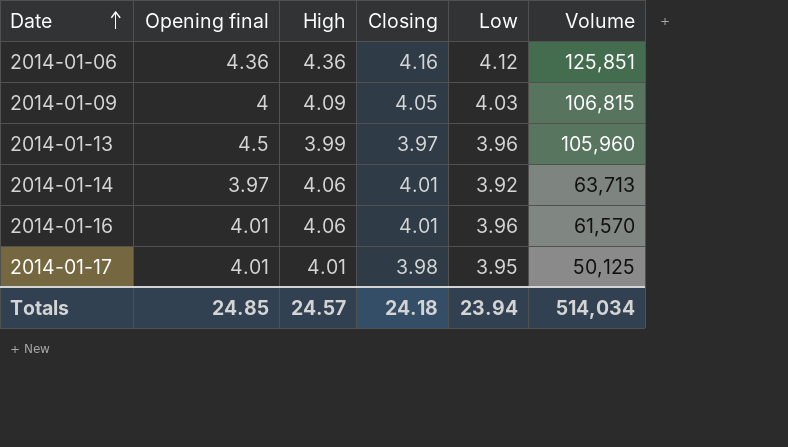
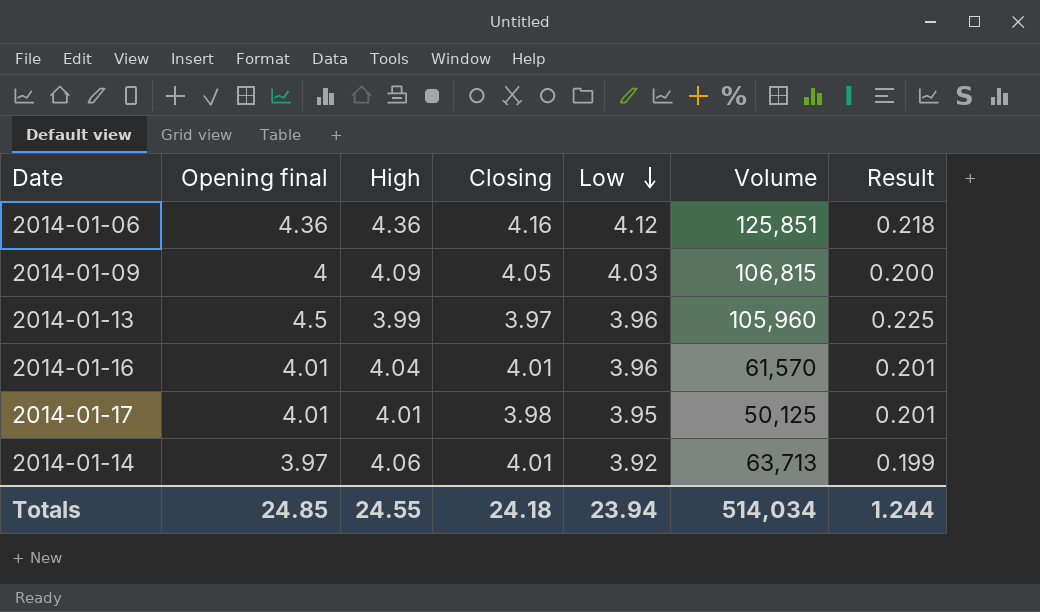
row order: Date ascending -> Low descending
column Result | formula: none -> [Opening final] * 0.05
2014-01-16 | High: 4.06 -> 4.04
Totals | High: 24.57 -> 24.55

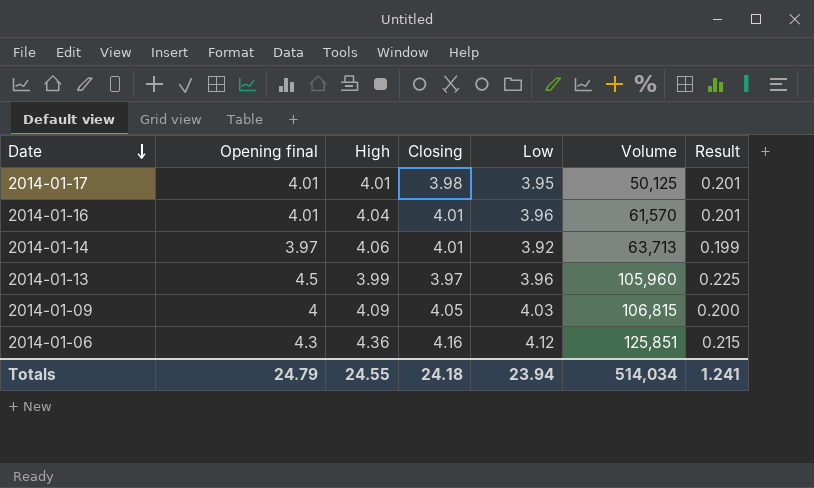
row order: Low descending -> Date descending
2014-01-06 | Opening final: 4.36 -> 4.3
2014-01-06 | Result: 0.218 -> 0.215
Totals | Opening final: 24.85 -> 24.79
Totals | Result: 1.244 -> 1.241

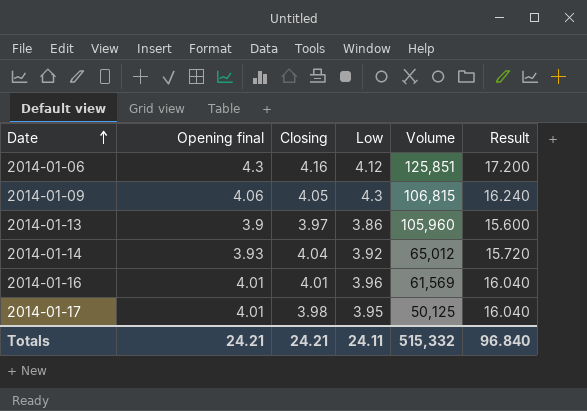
row order: Date descending -> Date ascending
column High | position: 3 -> none
column Result | formula: [Opening final] * 0.05 -> [Opening final] * 4
2014-01-09 | Opening final: 4 -> 4.06
2014-01-09 | Low: 4.03 -> 4.3
2014-01-13 | Opening final: 4.5 -> 3.9
2014-01-13 | Low: 3.96 -> 3.86
2014-01-14 | Opening final: 3.97 -> 3.93
2014-01-14 | Closing: 4.01 -> 4.04
2014-01-14 | Volume: 63,713 -> 65,012
2014-01-16 | Volume: 61,570 -> 61,569
Totals | Opening final: 24.79 -> 24.21
Totals | Closing: 24.18 -> 24.21
Totals | Low: 23.94 -> 24.11
Totals | Volume: 514,034 -> 515,332
Totals | Result: 1.241 -> 96.840

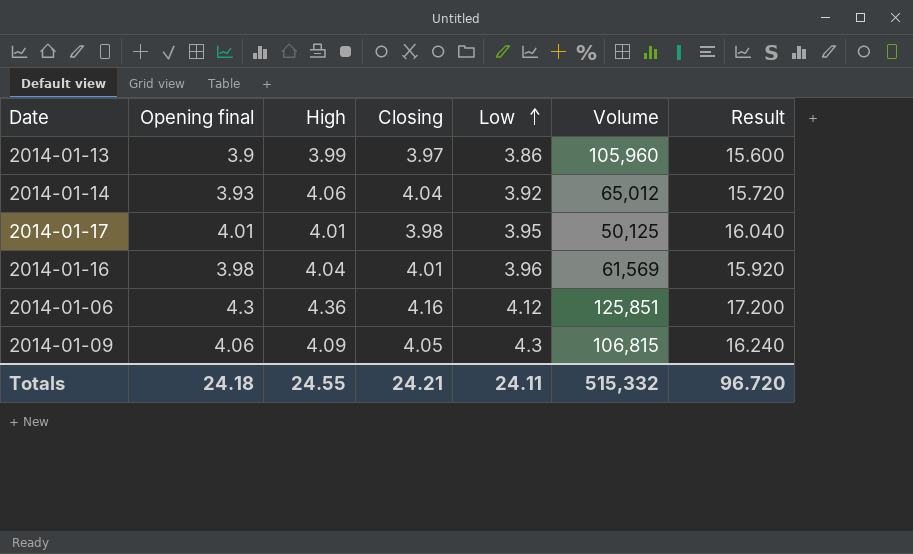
row order: Date ascending -> Low ascending
column High | position: none -> 3
2014-01-16 | Opening final: 4.01 -> 3.98
2014-01-16 | Result: 16.040 -> 15.920
Totals | Opening final: 24.21 -> 24.18
Totals | Result: 96.840 -> 96.720

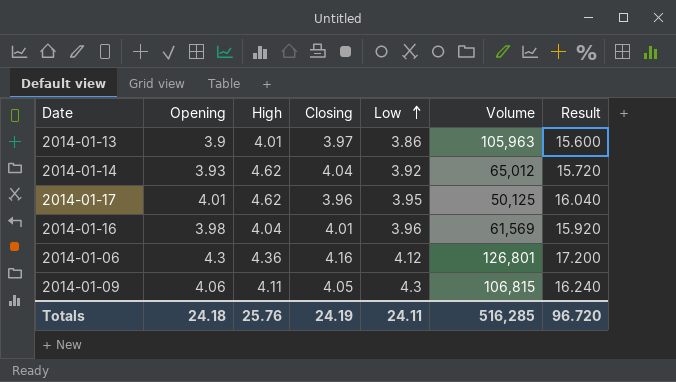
column name: Opening final -> Opening
2014-01-13 | High: 3.99 -> 4.01
2014-01-13 | Volume: 105,960 -> 105,963
2014-01-14 | High: 4.06 -> 4.62
2014-01-17 | High: 4.01 -> 4.62
2014-01-17 | Closing: 3.98 -> 3.96
2014-01-06 | Volume: 125,851 -> 126,801
2014-01-09 | High: 4.09 -> 4.11
Totals | High: 24.55 -> 25.76
Totals | Closing: 24.21 -> 24.19
Totals | Volume: 515,332 -> 516,285

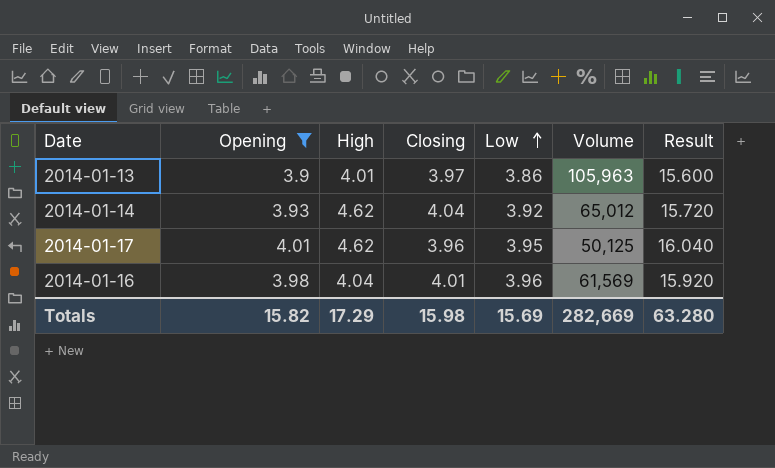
filter: none -> Opening <= 4.01
Totals | Opening: 24.18 -> 15.82
Totals | High: 25.76 -> 17.29
Totals | Closing: 24.19 -> 15.98
Totals | Low: 24.11 -> 15.69
Totals | Volume: 516,285 -> 282,669
Totals | Result: 96.720 -> 63.280

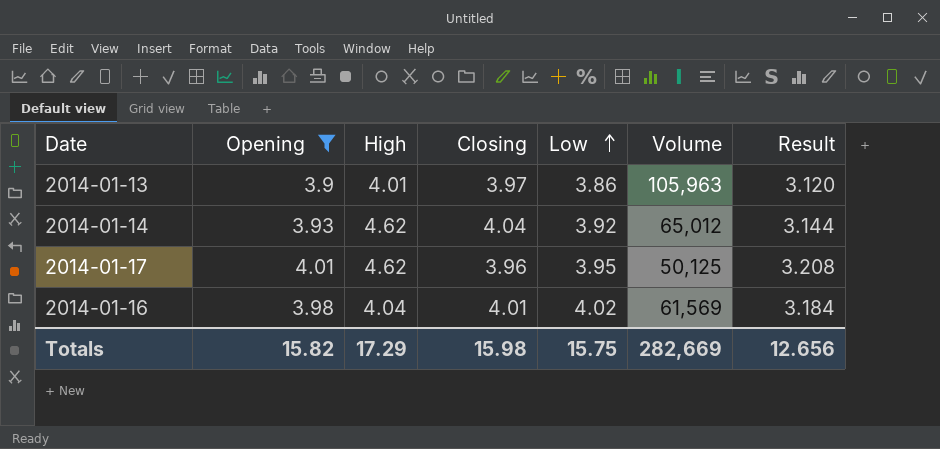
column Result | formula: [Opening] * 4 -> [Opening] * 0.8
2014-01-16 | Low: 3.96 -> 4.02
Totals | Low: 15.69 -> 15.75
Totals | Result: 63.280 -> 12.656

